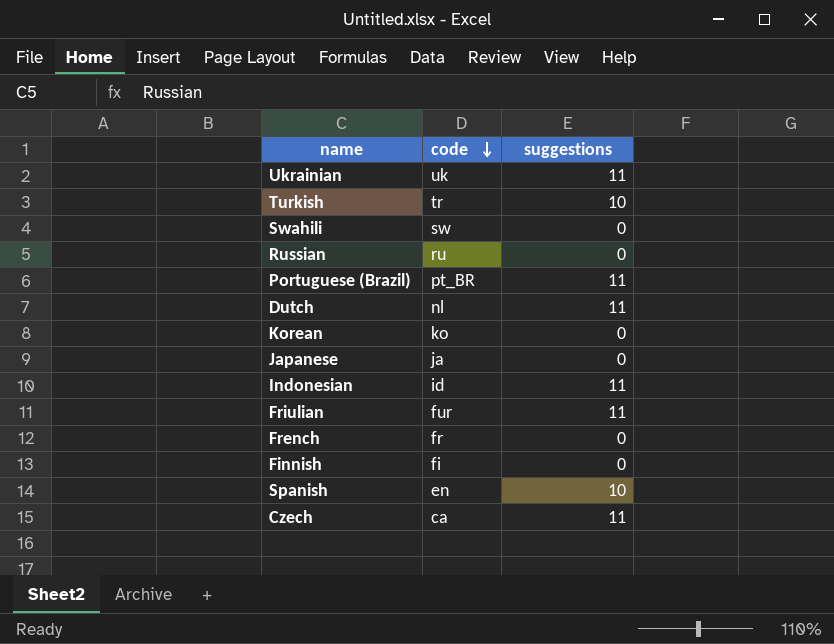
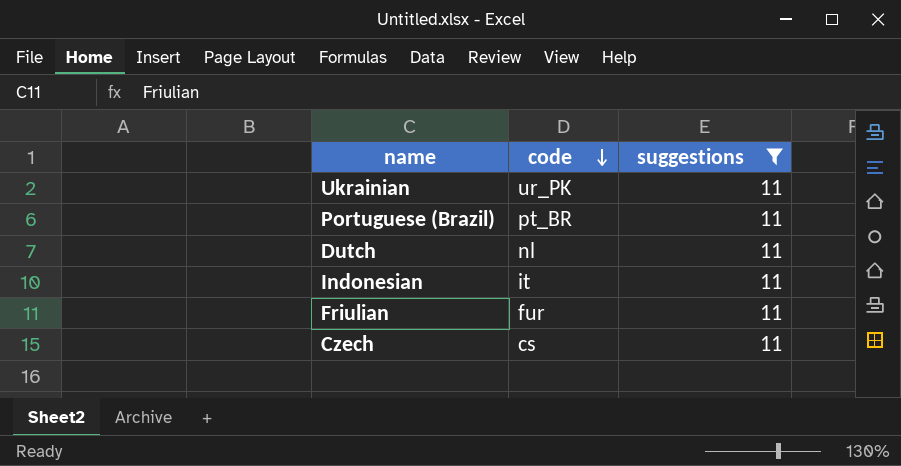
filter: none -> suggestions = 11
Ukrainian | code: uk -> ur_PK
Indonesian | code: id -> it
Czech | code: ca -> cs

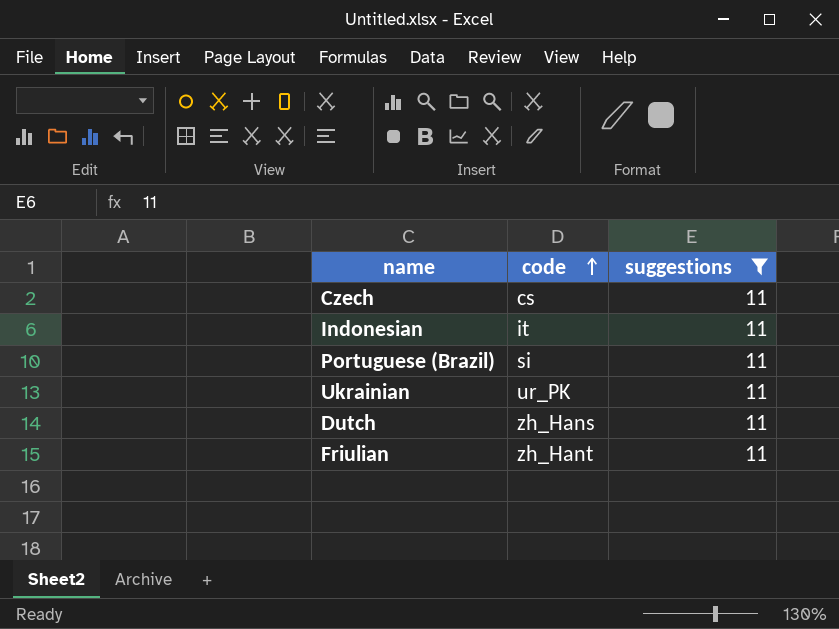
row order: code descending -> code ascending
Portuguese (Brazil) | code: pt_BR -> si
Dutch | code: nl -> zh_Hans
Friulian | code: fur -> zh_Hant

